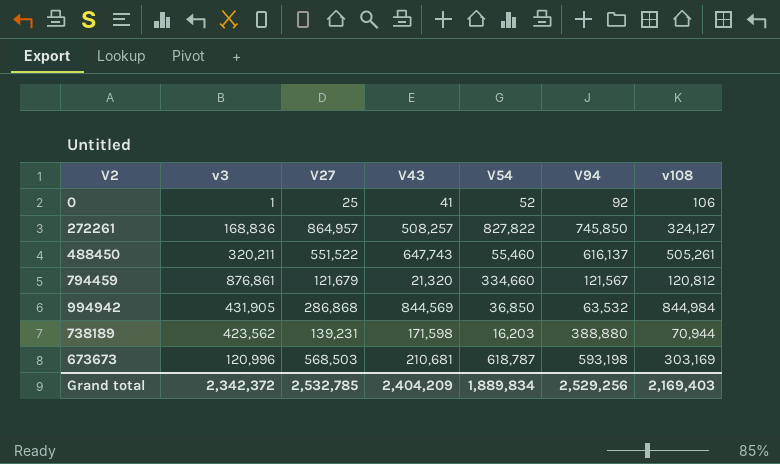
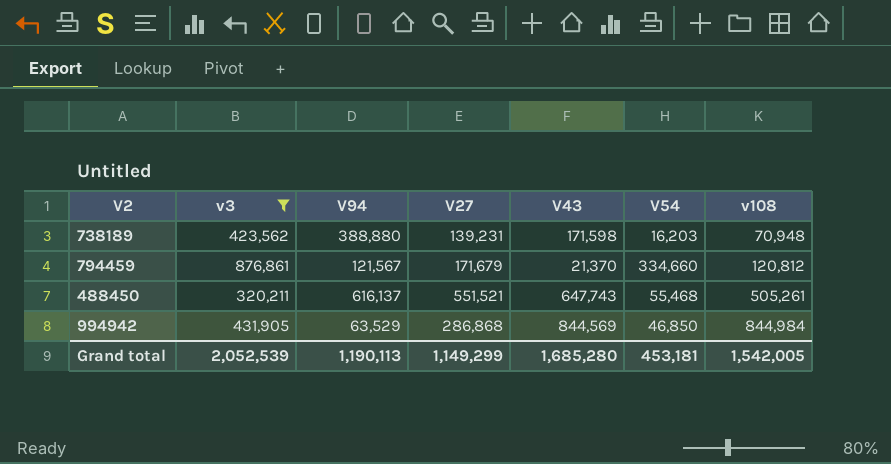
filter: none -> v3 >= 320,211
row order: none -> v108 ascending
column V94 | position: 6 -> 3
738189 | v108: 70,944 -> 70,948
794459 | V27: 121,679 -> 171,679
794459 | V43: 21,320 -> 21,370
488450 | V27: 551,522 -> 551,521
488450 | V54: 55,460 -> 55,468
994942 | V94: 63,532 -> 63,529
994942 | V54: 36,850 -> 46,850
Grand total | v3: 2,342,372 -> 2,052,539
Grand total | V94: 2,529,256 -> 1,190,113
Grand total | V27: 2,532,785 -> 1,149,299
Grand total | V43: 2,404,209 -> 1,685,280
Grand total | V54: 1,889,834 -> 453,181
Grand total | v108: 2,169,403 -> 1,542,005

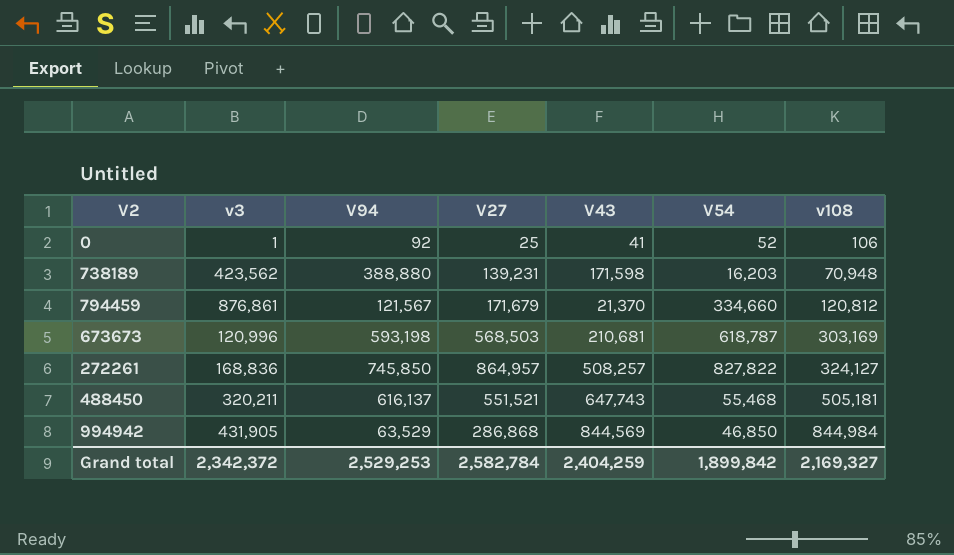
filter: v3 >= 320,211 -> none
488450 | v108: 505,261 -> 505,181
Grand total | v3: 2,052,539 -> 2,342,372
Grand total | V94: 1,190,113 -> 2,529,253
Grand total | V27: 1,149,299 -> 2,582,784
Grand total | V43: 1,685,280 -> 2,404,259
Grand total | V54: 453,181 -> 1,899,842
Grand total | v108: 1,542,005 -> 2,169,327

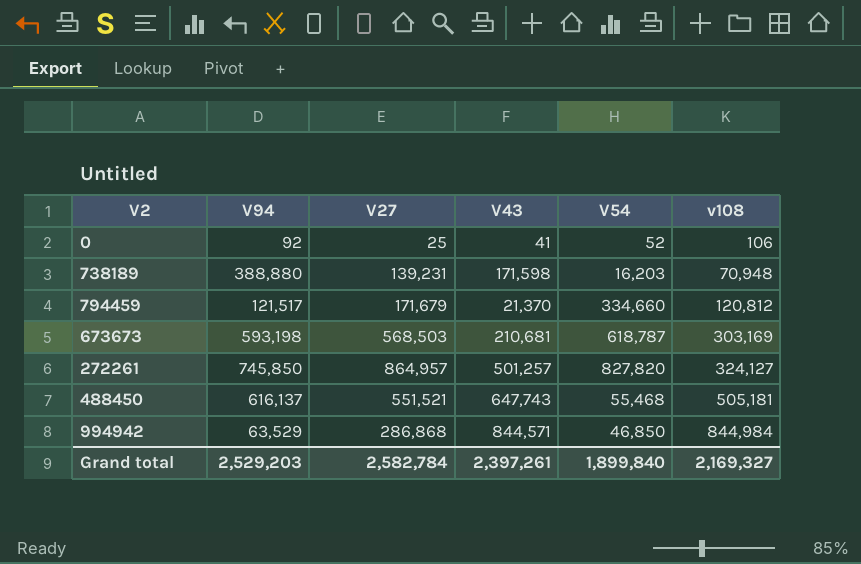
column v3 | position: 2 -> none
794459 | V94: 121,567 -> 121,517
272261 | V43: 508,257 -> 501,257
272261 | V54: 827,822 -> 827,820
994942 | V43: 844,569 -> 844,571
Grand total | V94: 2,529,253 -> 2,529,203
Grand total | V43: 2,404,259 -> 2,397,261
Grand total | V54: 1,899,842 -> 1,899,840

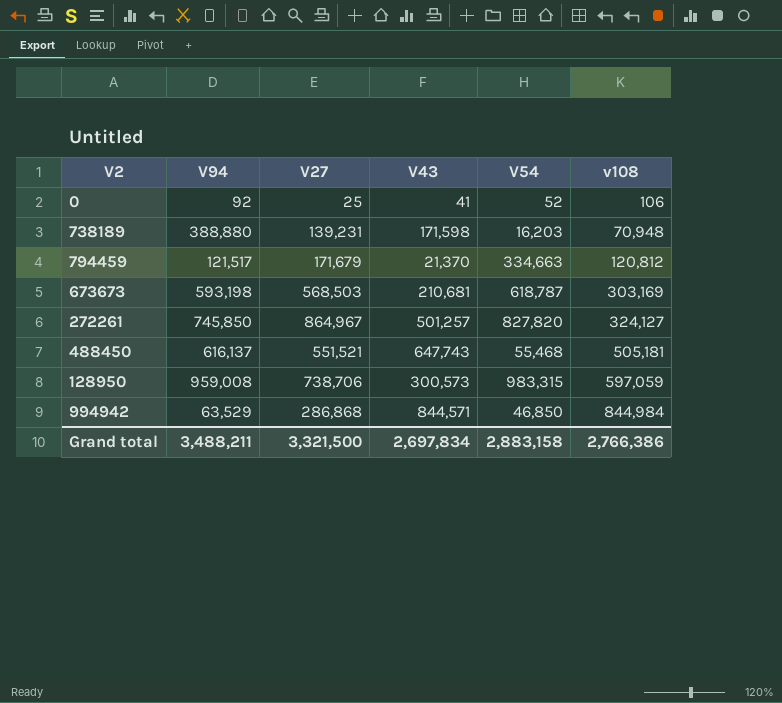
794459 | V54: 334,660 -> 334,663
272261 | V27: 864,957 -> 864,967
row 128950: none -> 959,008 | 738,706 | 300,573 | 983,315 | 597,059
Grand total | V94: 2,529,203 -> 3,488,211
Grand total | V27: 2,582,784 -> 3,321,500
Grand total | V43: 2,397,261 -> 2,697,834
Grand total | V54: 1,899,840 -> 2,883,158
Grand total | v108: 2,169,327 -> 2,766,386

